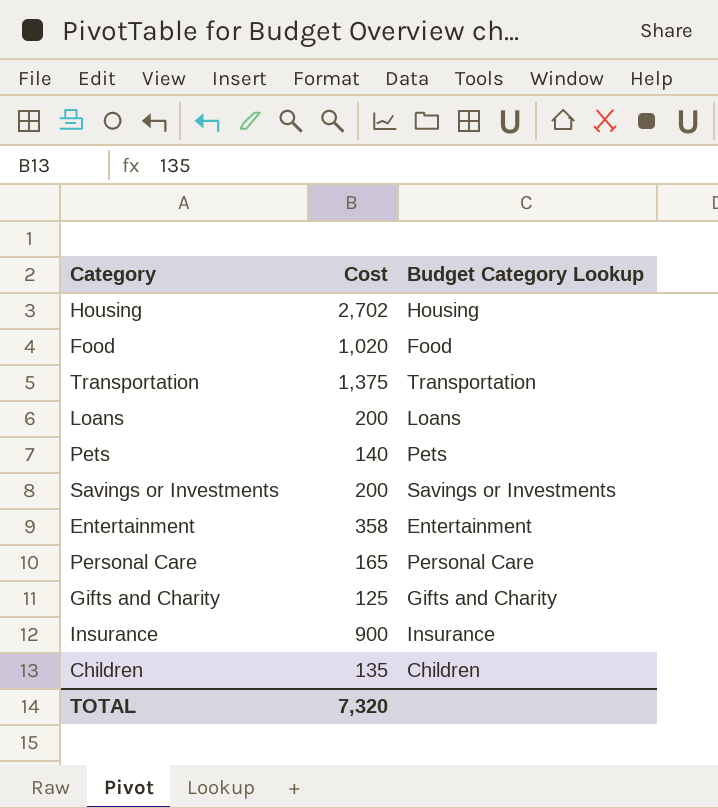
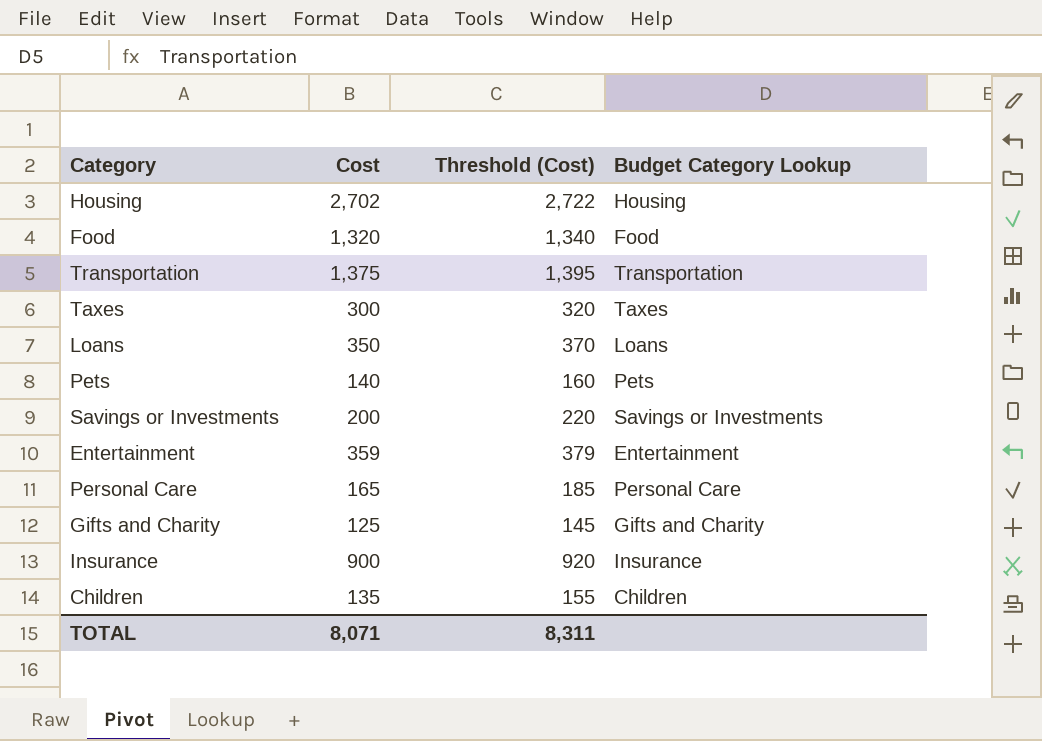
column Threshold (Cost) | formula: none -> [Cost] + 20
Food | Cost: 1,020 -> 1,320
row Taxes: none -> 300 | 320 | Taxes
Loans | Cost: 200 -> 350
Entertainment | Cost: 358 -> 359
TOTAL | Cost: 7,320 -> 8,071

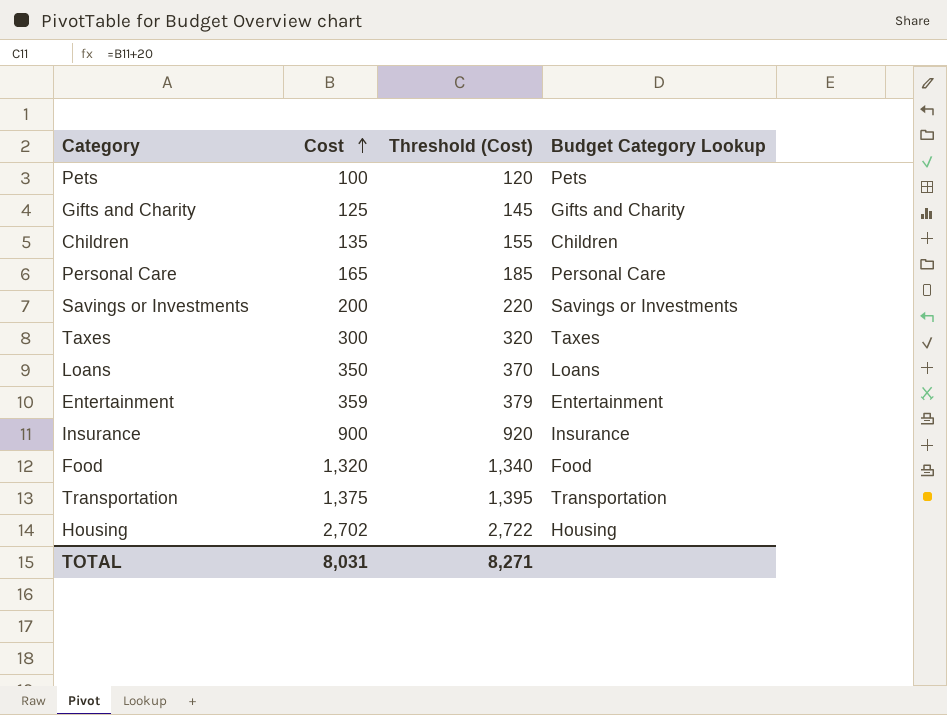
row order: none -> Cost ascending
Pets | Cost: 140 -> 100
Pets | Threshold (Cost): 160 -> 120
TOTAL | Cost: 8,071 -> 8,031
TOTAL | Threshold (Cost): 8,311 -> 8,271

